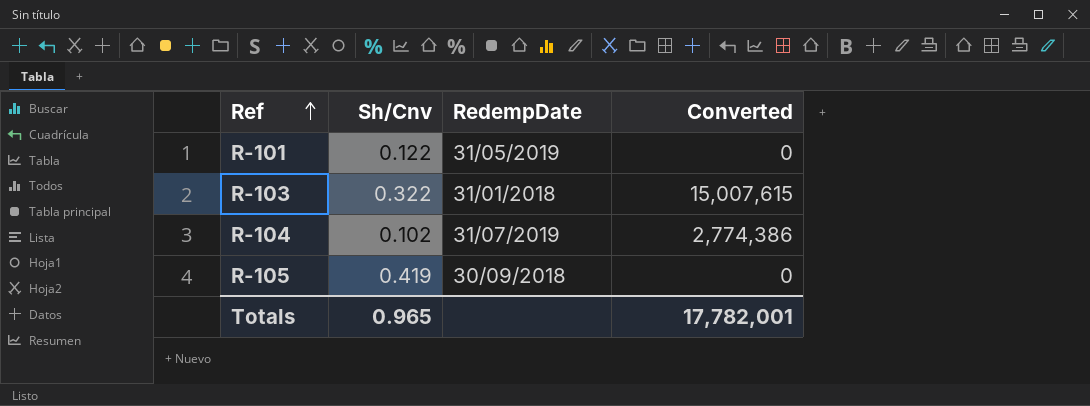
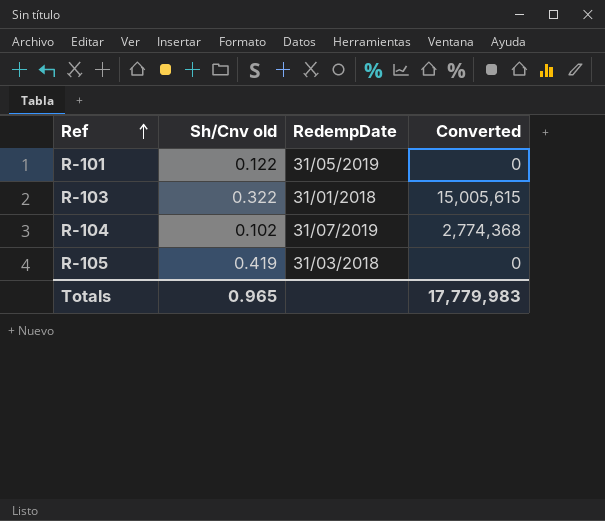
column name: Sh/Cnv -> Sh/Cnv old
R-103 | Converted: 15,007,615 -> 15,005,615
R-104 | Converted: 2,774,386 -> 2,774,368
R-105 | RedempDate: 30/09/2018 -> 31/03/2018
Totals | Converted: 17,782,001 -> 17,779,983

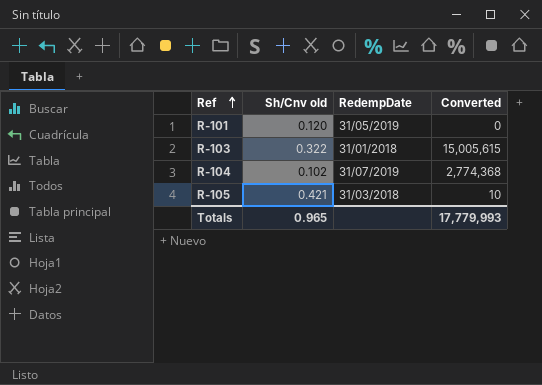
R-101 | Sh/Cnv old: 0.122 -> 0.120
R-105 | Sh/Cnv old: 0.419 -> 0.421
R-105 | Converted: 0 -> 10
Totals | Converted: 17,779,983 -> 17,779,993

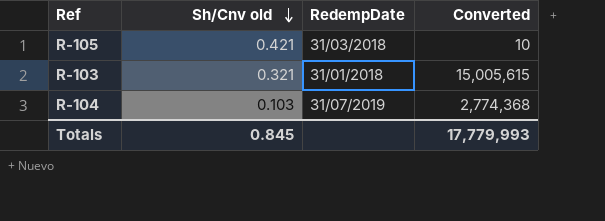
row order: Ref ascending -> Sh/Cnv old descending
row R-101: 0.120 | 31/05/2019 | 0 -> none
R-103 | Sh/Cnv old: 0.322 -> 0.321
R-104 | Sh/Cnv old: 0.102 -> 0.103
Totals | Sh/Cnv old: 0.965 -> 0.845

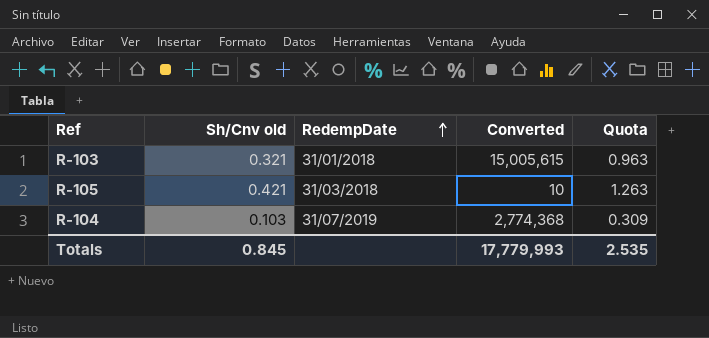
row order: Sh/Cnv old descending -> RedempDate ascending
column Quota | formula: none -> [Sh/Cnv old] * 3

